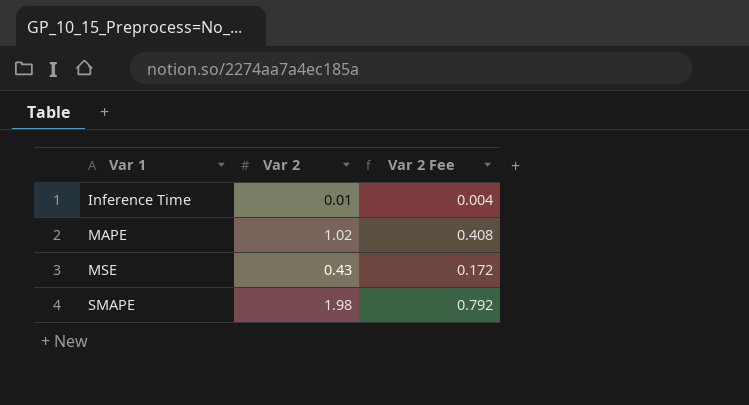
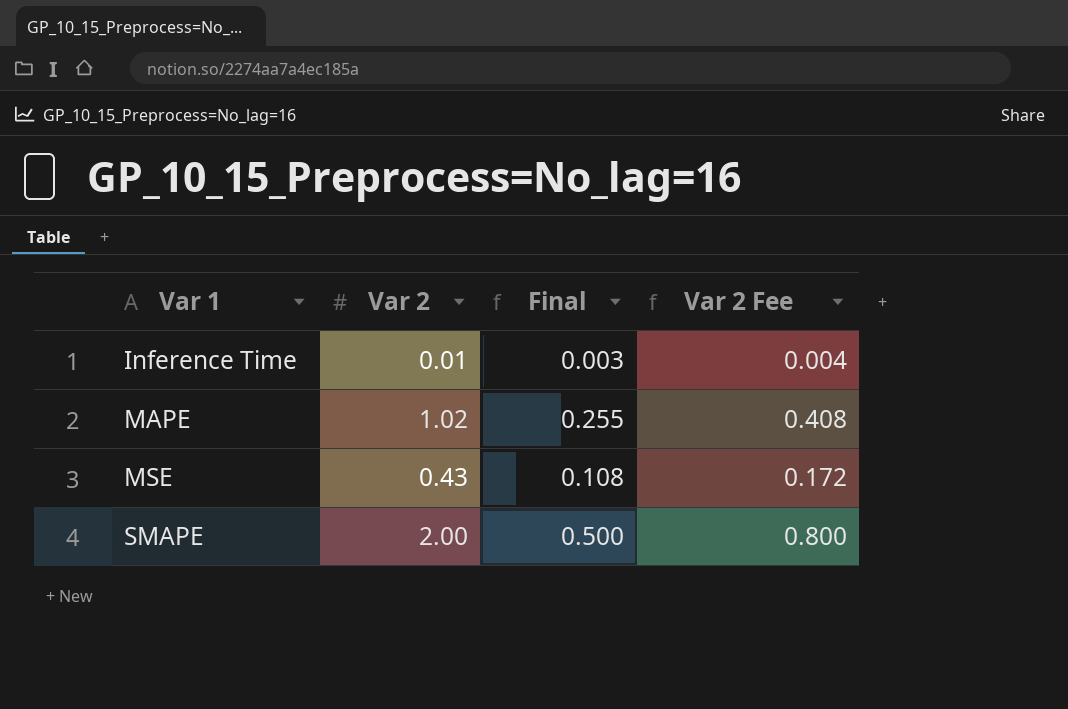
column Final | formula: none -> [Var 2] * 0.25
SMAPE | Var 2: 1.98 -> 2.00
SMAPE | Var 2 Fee: 0.792 -> 0.800

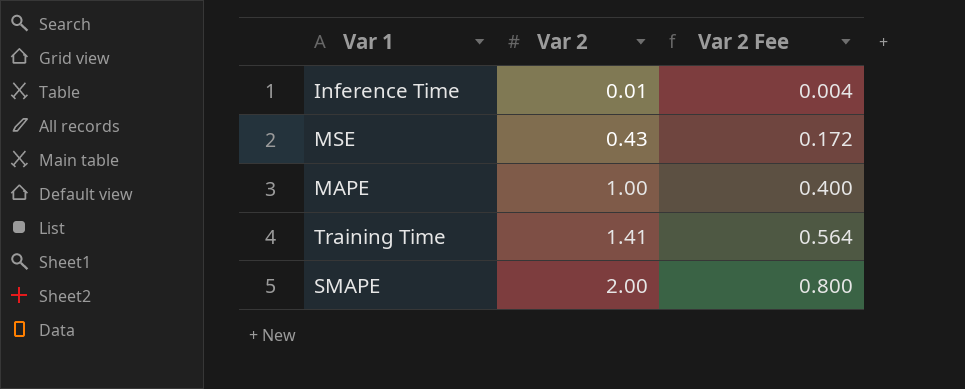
row order: Var 1 ascending -> Var 2 ascending
column Final | formula: [Var 2] * 0.25 -> none
MAPE | Var 2: 1.02 -> 1.00
MAPE | Var 2 Fee: 0.408 -> 0.400
row Training Time: none -> 1.41 | 0.564

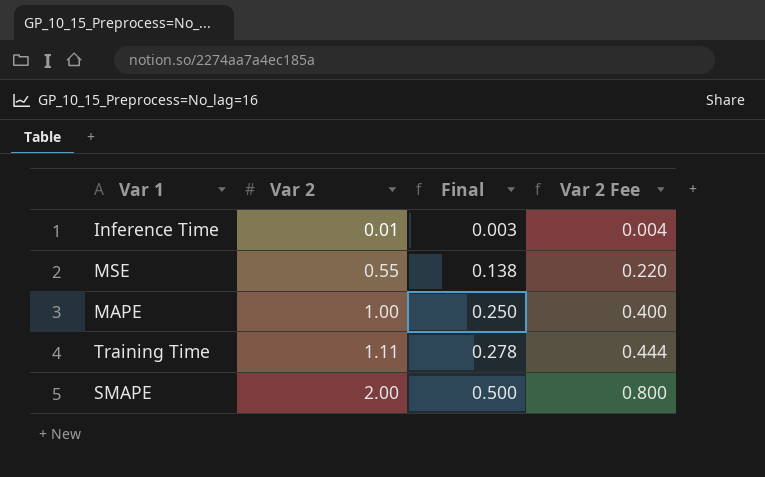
column Final | formula: none -> [Var 2] * 0.25
MSE | Var 2: 0.43 -> 0.55
MSE | Var 2 Fee: 0.172 -> 0.220
Training Time | Var 2: 1.41 -> 1.11
Training Time | Var 2 Fee: 0.564 -> 0.444

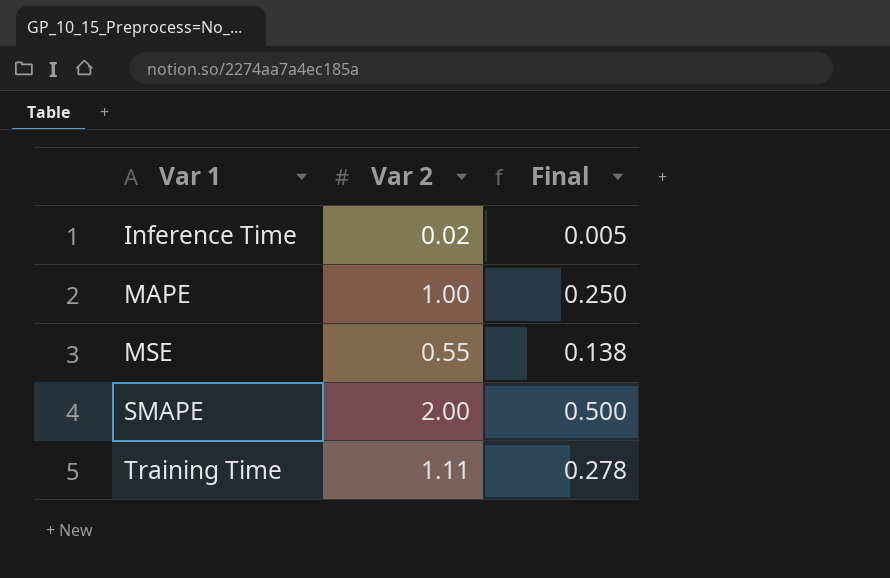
row order: Var 2 ascending -> Var 1 ascending
column Var 2 Fee | formula: [Var 2] * 0.4 -> none
Inference Time | Var 2: 0.01 -> 0.02
Inference Time | Final: 0.003 -> 0.005

